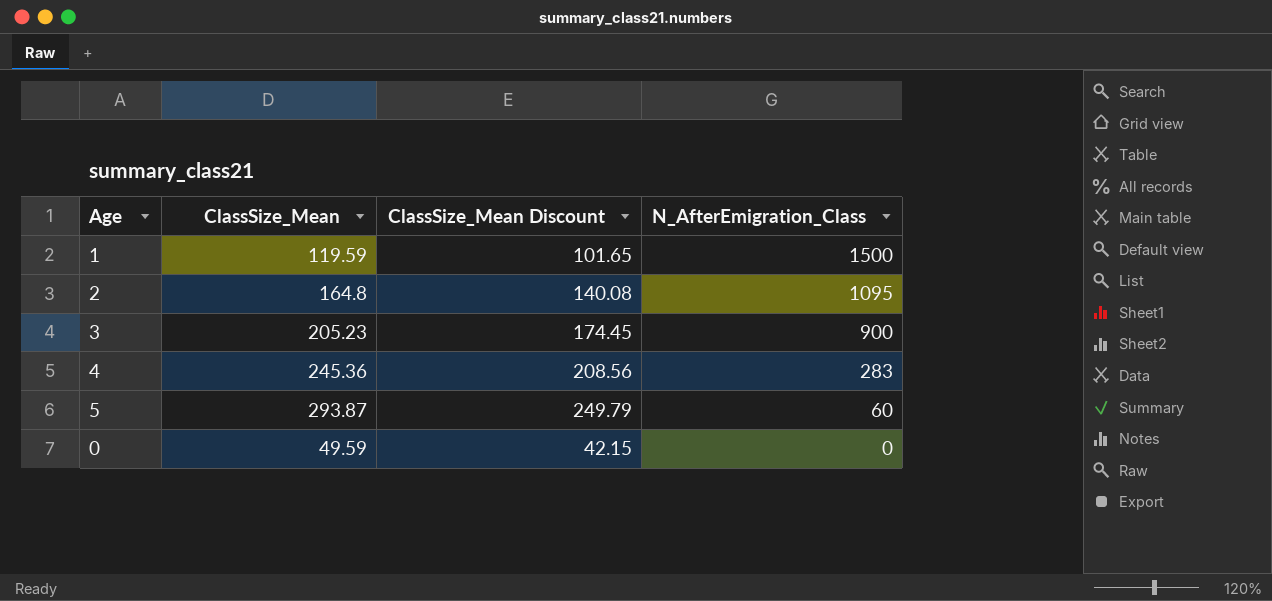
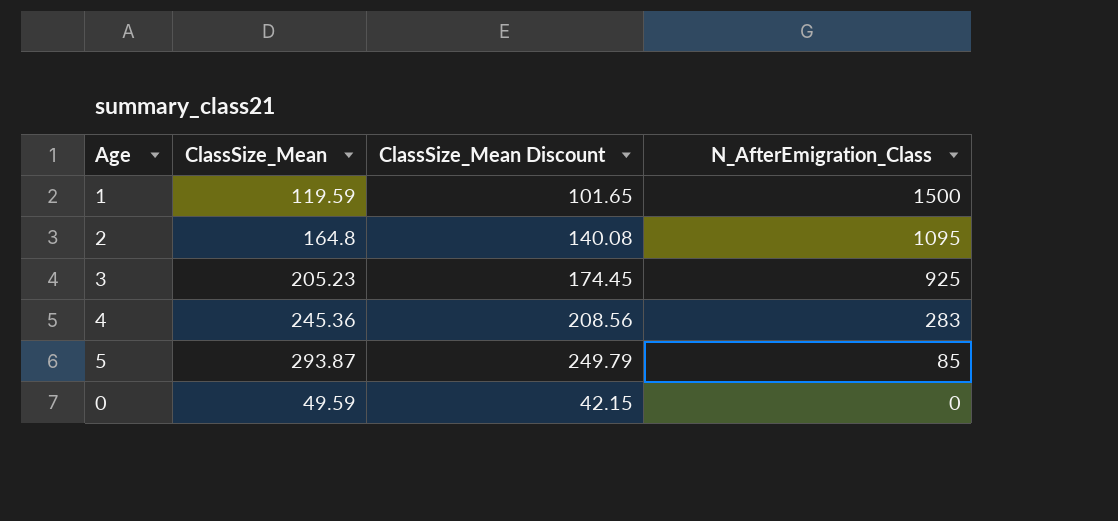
3 | N_AfterEmigration_Class: 900 -> 925
5 | N_AfterEmigration_Class: 60 -> 85

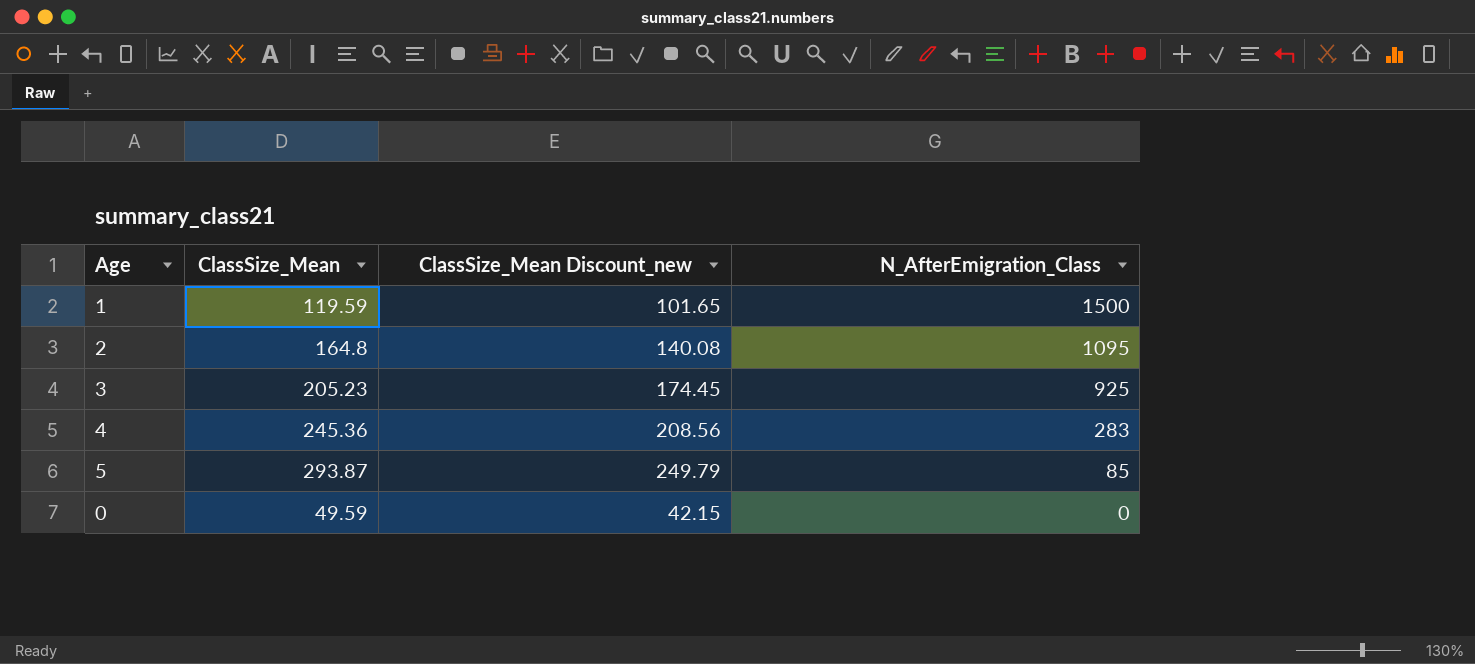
column name: ClassSize_Mean Discount -> ClassSize_Mean Discount_new

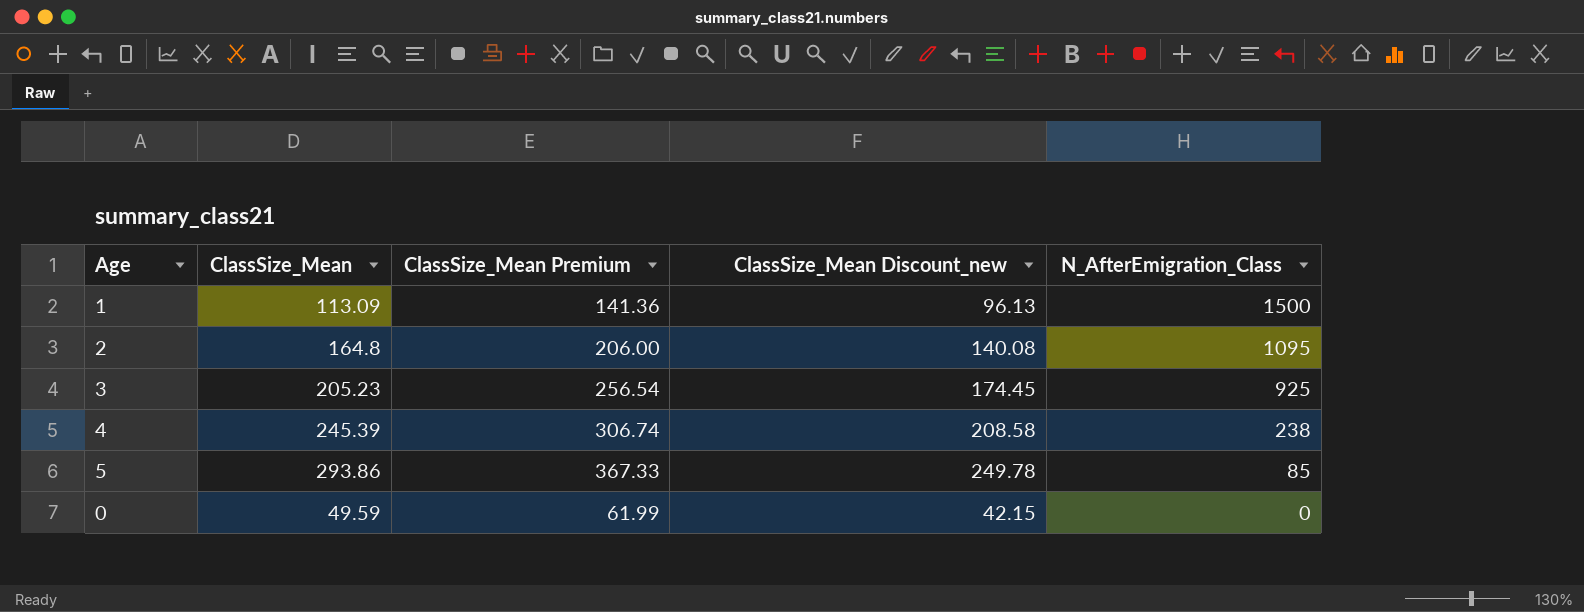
column ClassSize_Mean Premium | formula: none -> [ClassSize_Mean] * 1.25
1 | ClassSize_Mean: 119.59 -> 113.09
1 | ClassSize_Mean Discount_new: 101.65 -> 96.13
4 | ClassSize_Mean: 245.36 -> 245.39
4 | ClassSize_Mean Discount_new: 208.56 -> 208.58
4 | N_AfterEmigration_Class: 283 -> 238
5 | ClassSize_Mean: 293.87 -> 293.86
5 | ClassSize_Mean Discount_new: 249.79 -> 249.78

